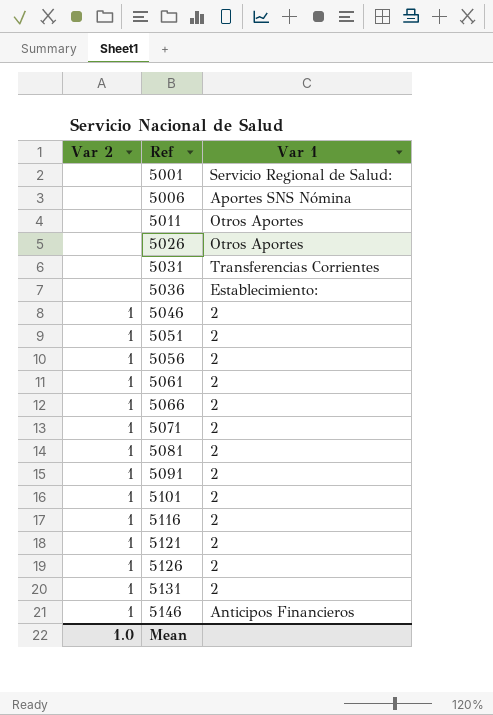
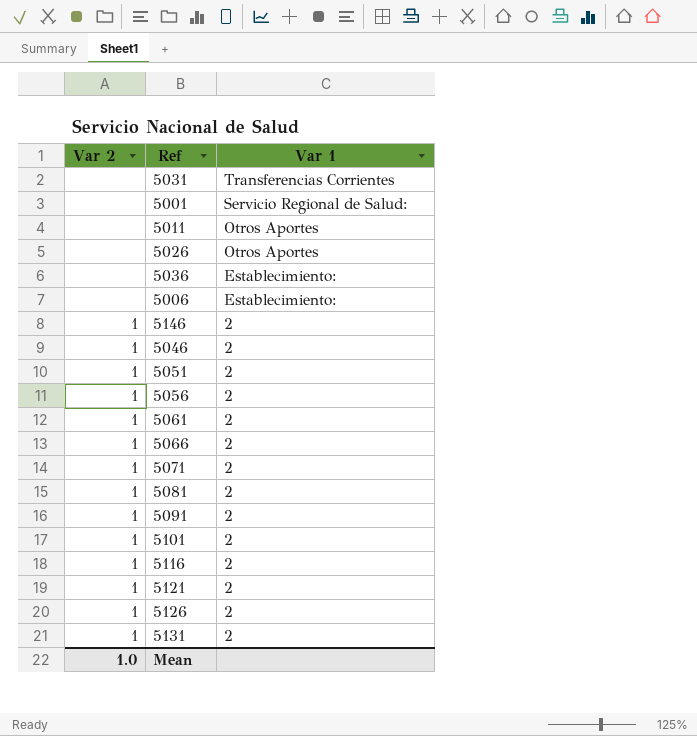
row order: Ref ascending -> Var 1 descending
5006 | Var 1: Aportes SNS Nómina -> Establecimiento:
5146 | Var 1: Anticipos Financieros -> 2

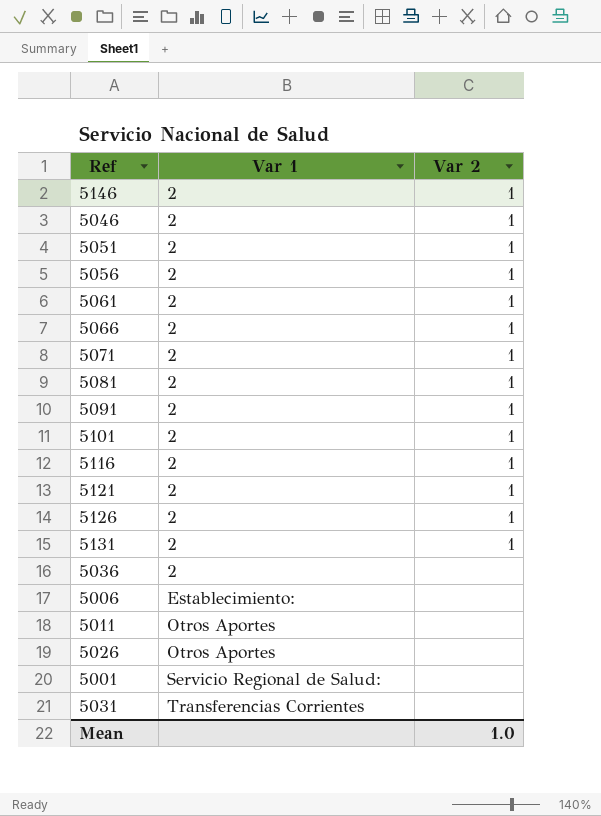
row order: Var 1 descending -> Var 1 ascending
column Var 2 | position: 1 -> 3
5036 | Var 1: Establecimiento: -> 2

